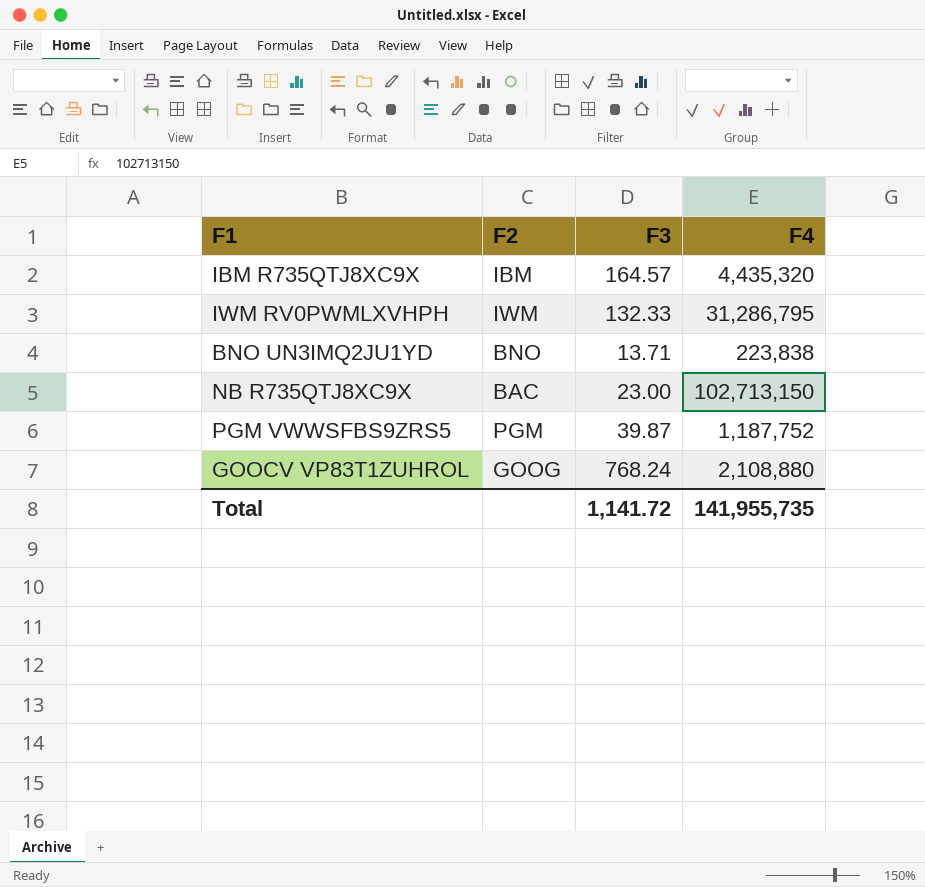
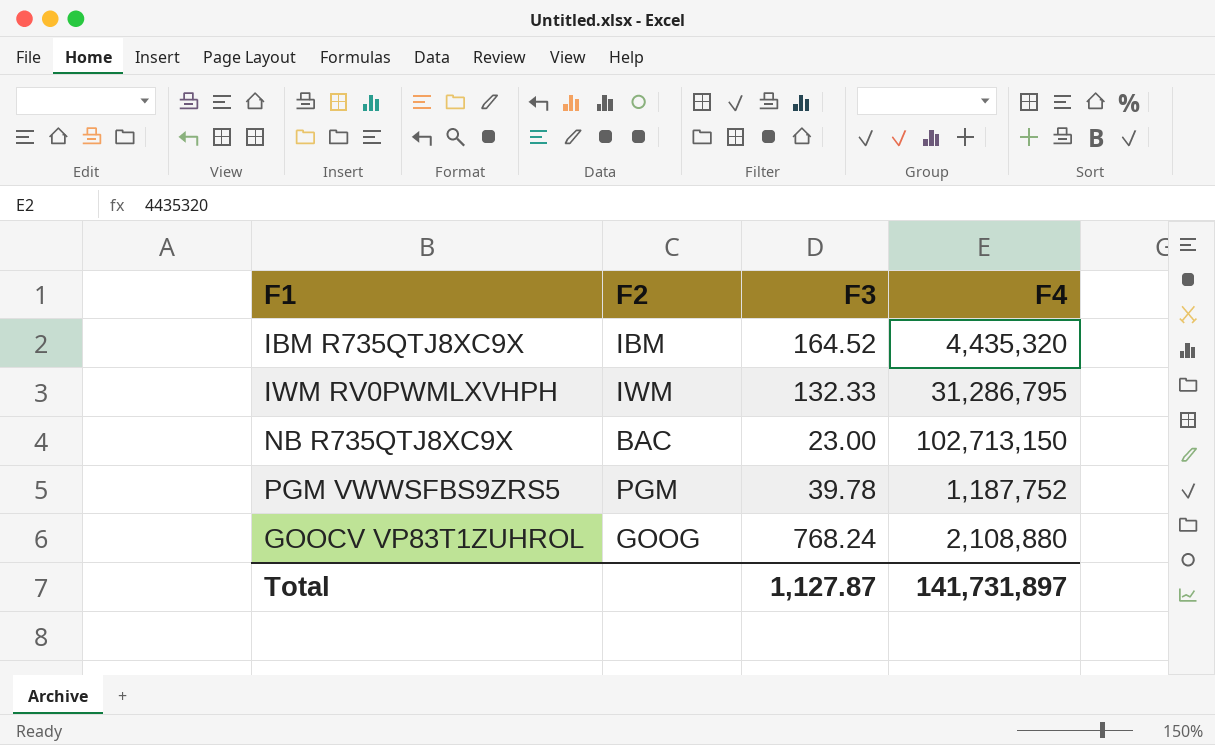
row BNO UN3IMQ2JU1YD: BNO | 13.71 | 223,838 -> none
IBM R735QTJ8XC9X | F3: 164.57 -> 164.52
PGM VWWSFBS9ZRS5 | F3: 39.87 -> 39.78
Total | F3: 1,141.72 -> 1,127.87
Total | F4: 141,955,735 -> 141,731,897

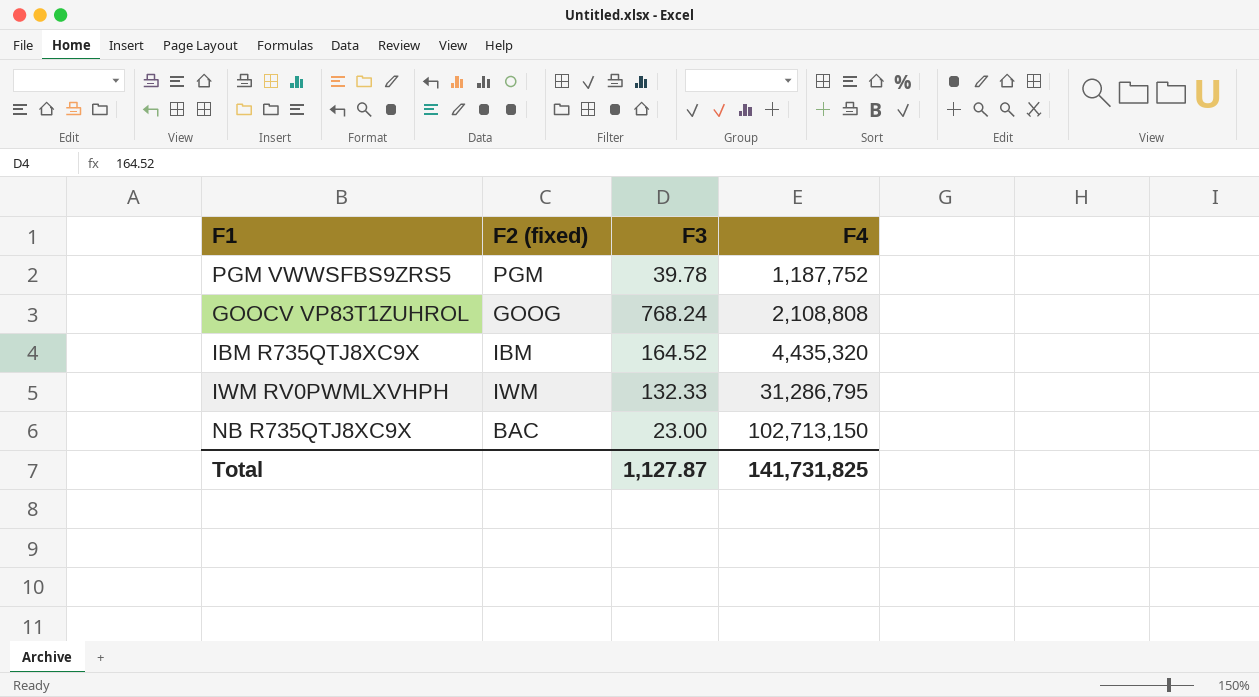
row order: none -> F4 ascending
column name: F2 -> F2 (fixed)
GOOCV VP83T1ZUHROL | F4: 2,108,880 -> 2,108,808
Total | F4: 141,731,897 -> 141,731,825

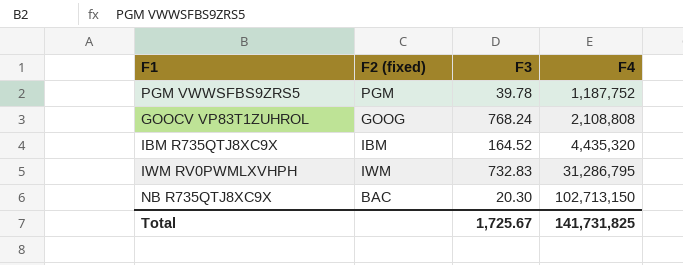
IWM RV0PWMLXVHPH | F3: 132.33 -> 732.83
NB R735QTJ8XC9X | F3: 23.00 -> 20.30
Total | F3: 1,127.87 -> 1,725.67

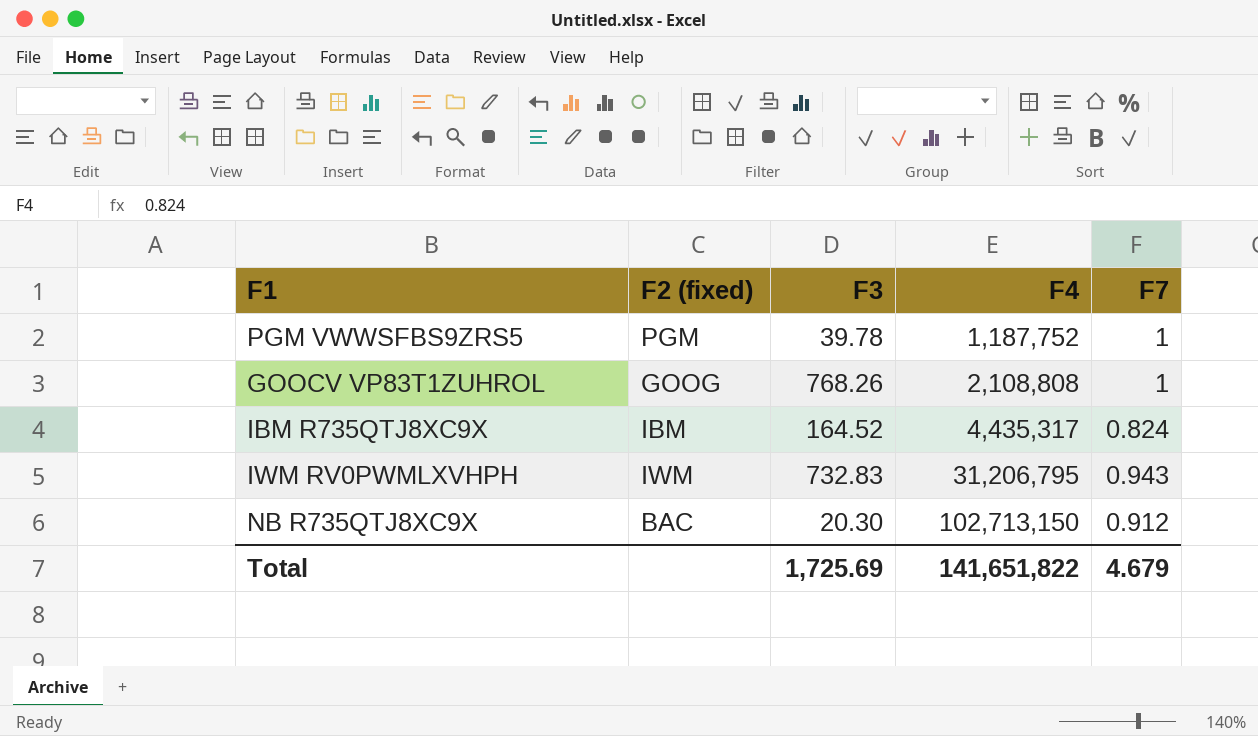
column F7 | position: none -> 5
GOOCV VP83T1ZUHROL | F3: 768.24 -> 768.26
IBM R735QTJ8XC9X | F4: 4,435,320 -> 4,435,317
IWM RV0PWMLXVHPH | F4: 31,286,795 -> 31,206,795
Total | F3: 1,725.67 -> 1,725.69
Total | F4: 141,731,825 -> 141,651,822

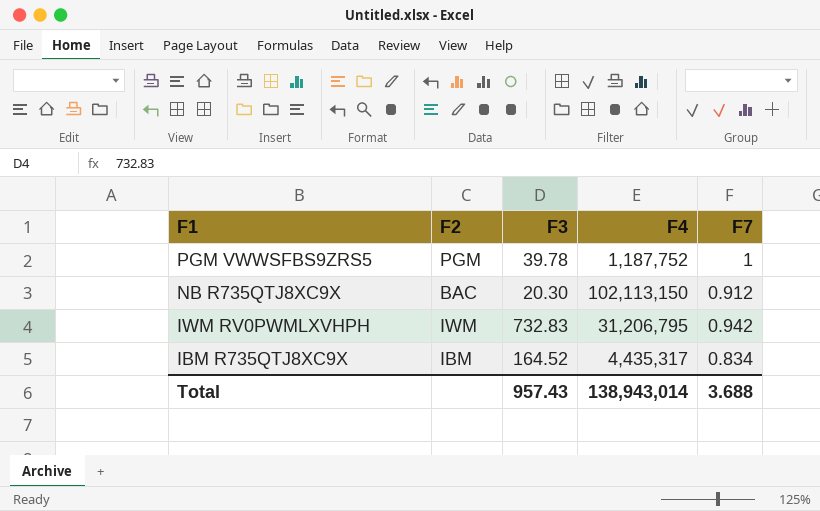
row order: F4 ascending -> F1 descending
column name: F2 (fixed) -> F2
row GOOCV VP83T1ZUHROL: GOOG | 768.26 | 2,108,808 | 1 -> none
NB R735QTJ8XC9X | F4: 102,713,150 -> 102,113,150
IWM RV0PWMLXVHPH | F7: 0.943 -> 0.942
IBM R735QTJ8XC9X | F7: 0.824 -> 0.834
Total | F3: 1,725.69 -> 957.43
Total | F4: 141,651,822 -> 138,943,014
Total | F7: 4.679 -> 3.688

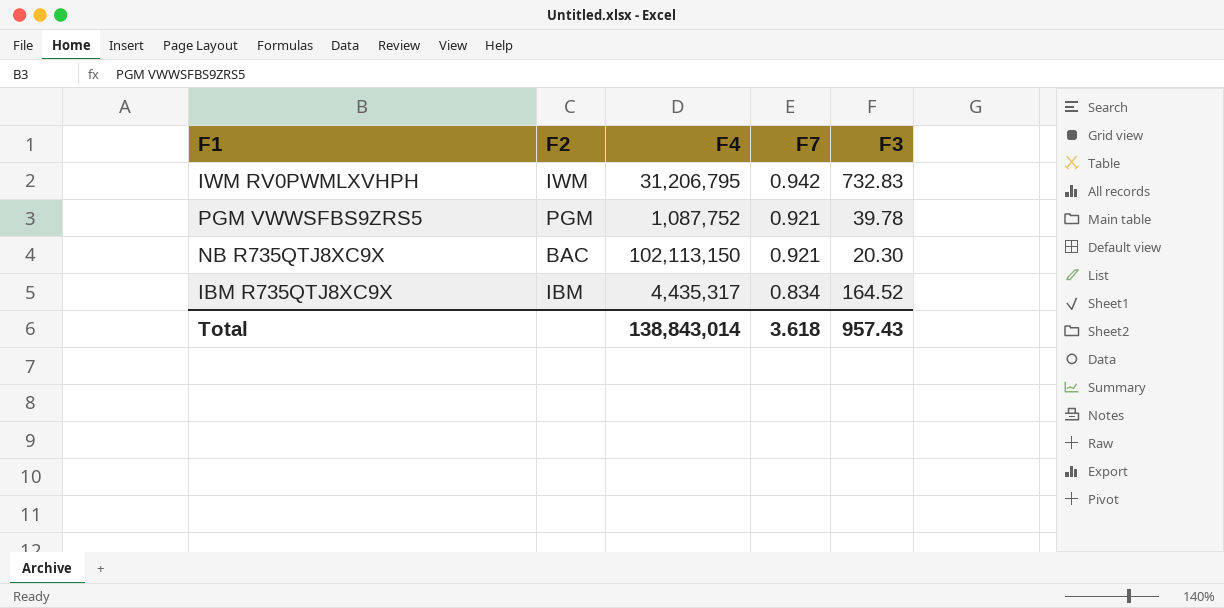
row order: F1 descending -> F7 descending
column F3 | position: 3 -> 5
PGM VWWSFBS9ZRS5 | F4: 1,187,752 -> 1,087,752
PGM VWWSFBS9ZRS5 | F7: 1 -> 0.921
NB R735QTJ8XC9X | F7: 0.912 -> 0.921
Total | F4: 138,943,014 -> 138,843,014
Total | F7: 3.688 -> 3.618

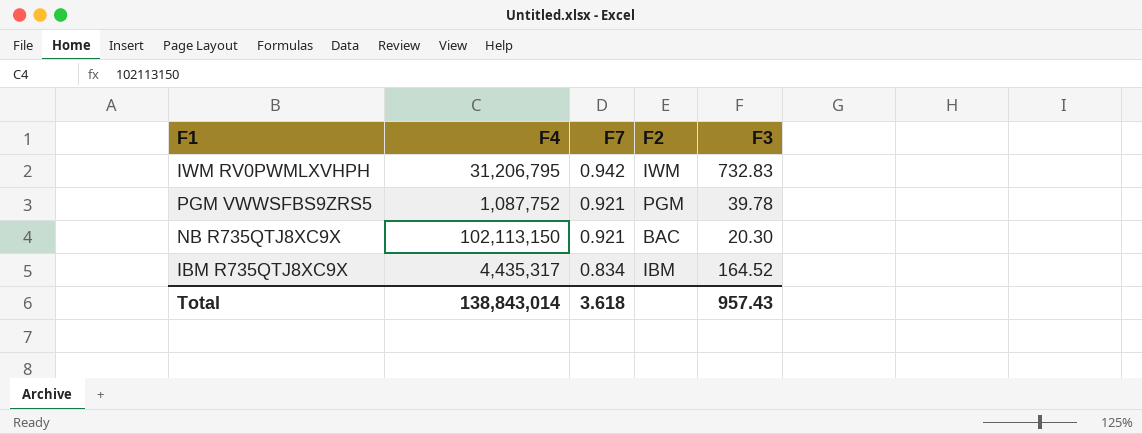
column F2 | position: 2 -> 4

